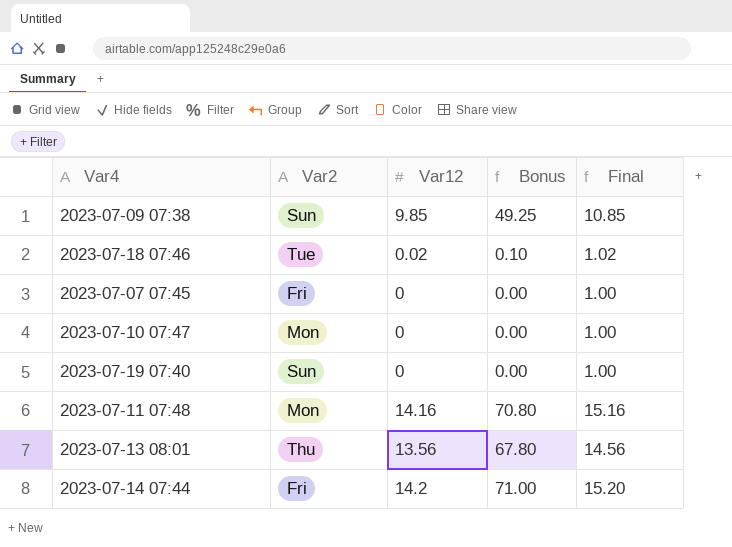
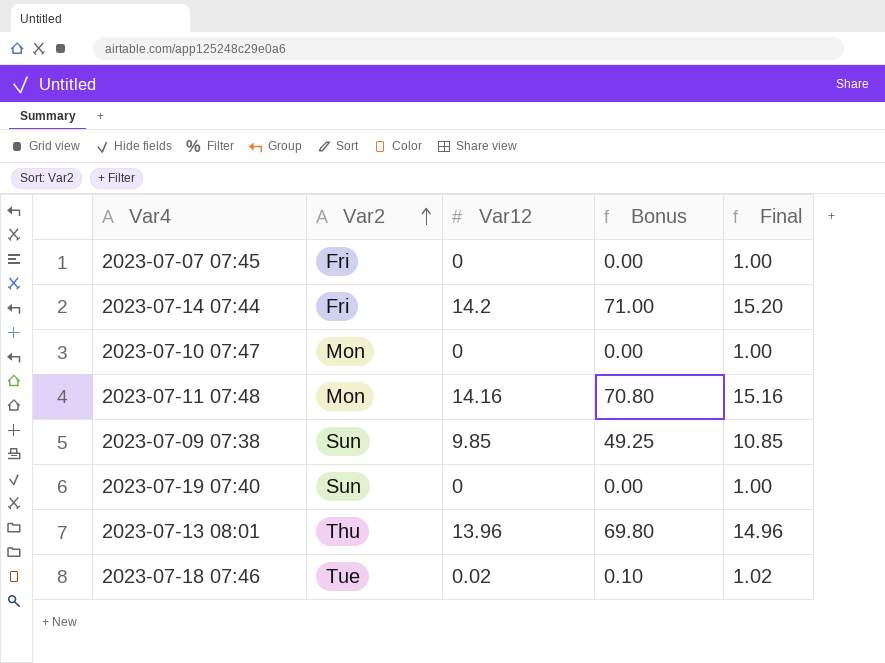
row order: none -> Var2 ascending
2023-07-13 08:01 | Var12: 13.56 -> 13.96
2023-07-13 08:01 | Bonus: 67.80 -> 69.80
2023-07-13 08:01 | Final: 14.56 -> 14.96

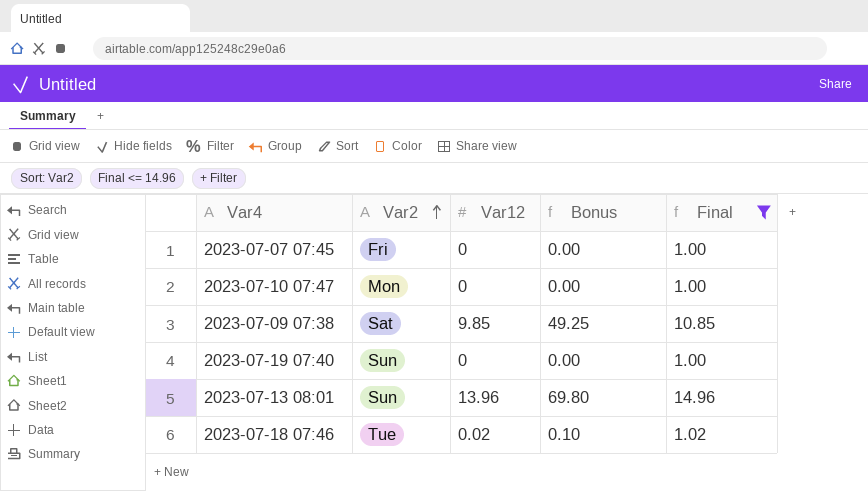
filter: none -> Final <= 14.96
2023-07-09 07:38 | Var2: Sun -> Sat
2023-07-13 08:01 | Var2: Thu -> Sun

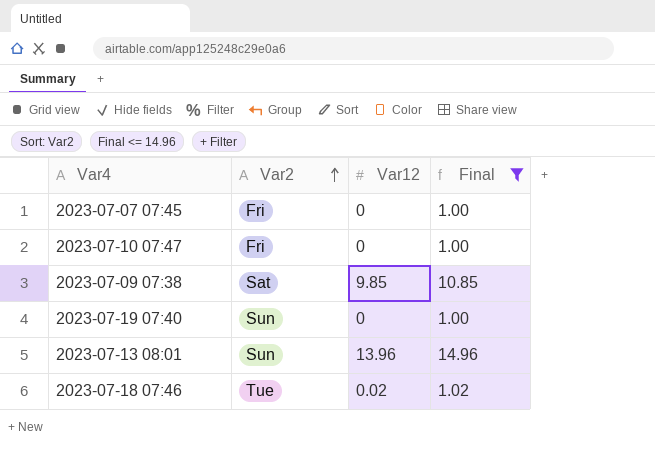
column Bonus | formula: [Var12] * 5 -> none
2023-07-10 07:47 | Var2: Mon -> Fri

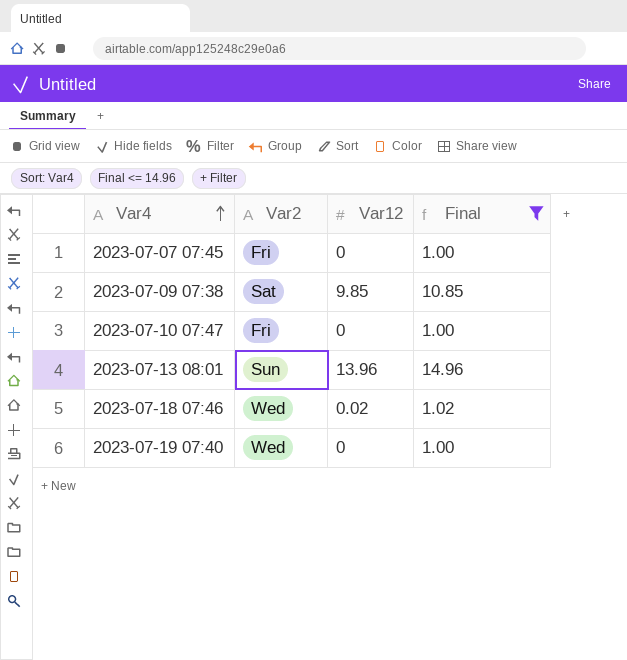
row order: Var2 ascending -> Var4 ascending
2023-07-18 07:46 | Var2: Tue -> Wed
2023-07-19 07:40 | Var2: Sun -> Wed

